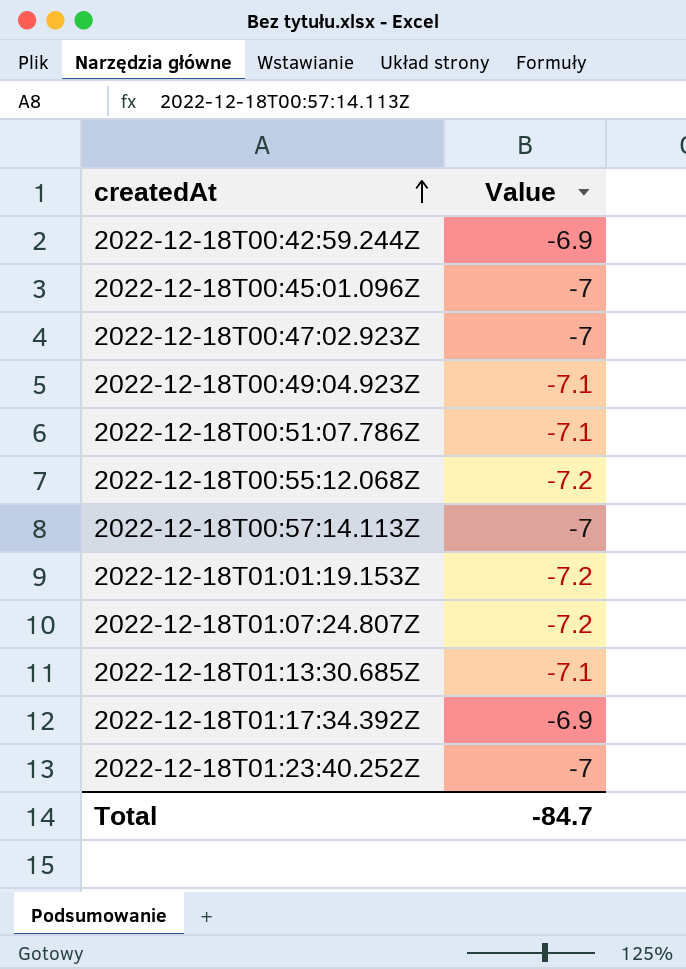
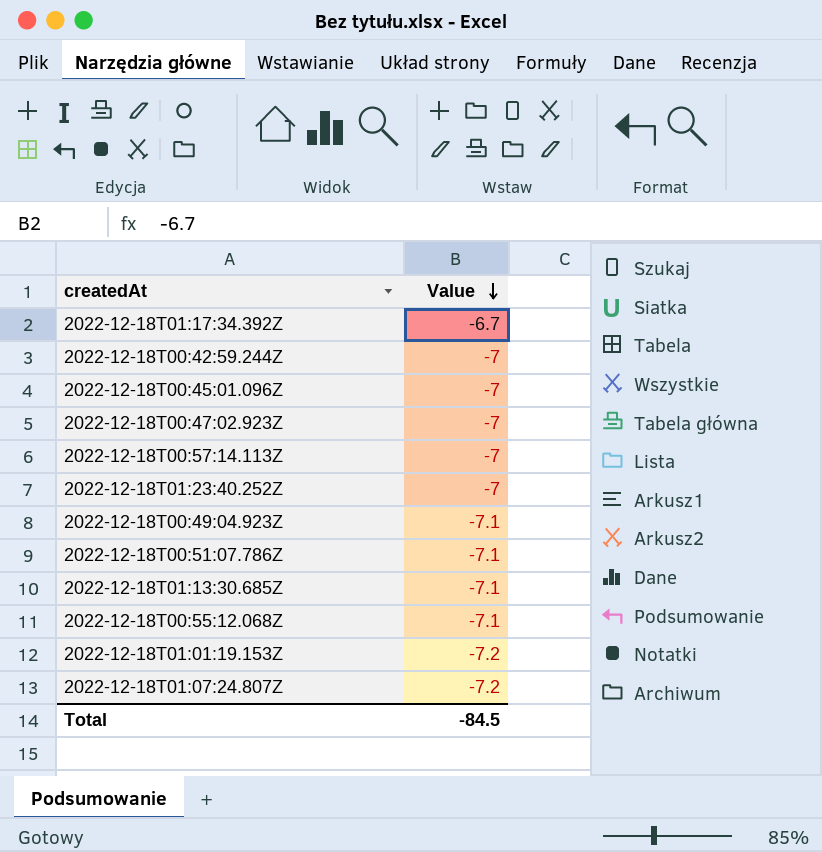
row order: createdAt ascending -> Value descending
2022-12-18T01:17:34.392Z | Value: -6.9 -> -6.7
2022-12-18T00:42:59.244Z | Value: -6.9 -> -7
2022-12-18T00:55:12.068Z | Value: -7.2 -> -7.1
Total | Value: -84.7 -> -84.5

